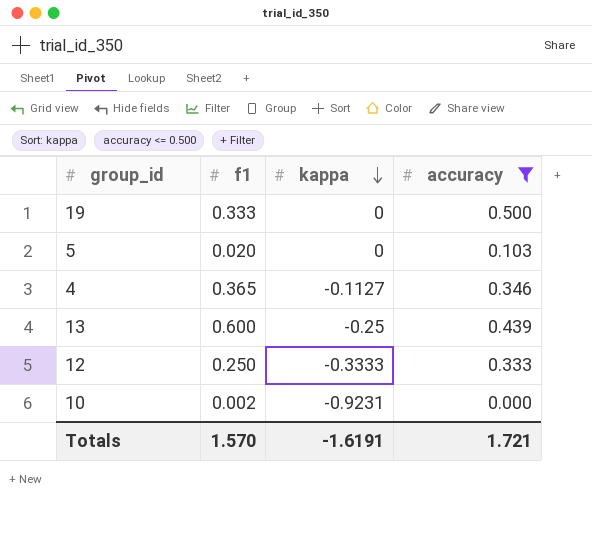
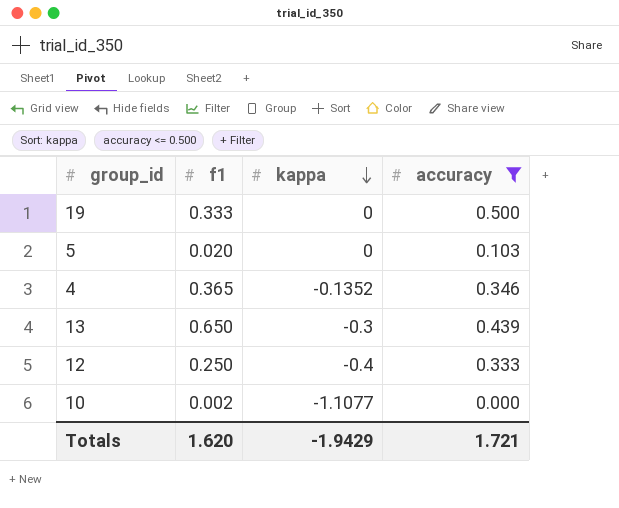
4 | kappa: -0.1127 -> -0.1352
13 | f1: 0.600 -> 0.650
13 | kappa: -0.25 -> -0.3
12 | kappa: -0.3333 -> -0.4
10 | kappa: -0.9231 -> -1.1077
Totals | f1: 1.570 -> 1.620
Totals | kappa: -1.6191 -> -1.9429

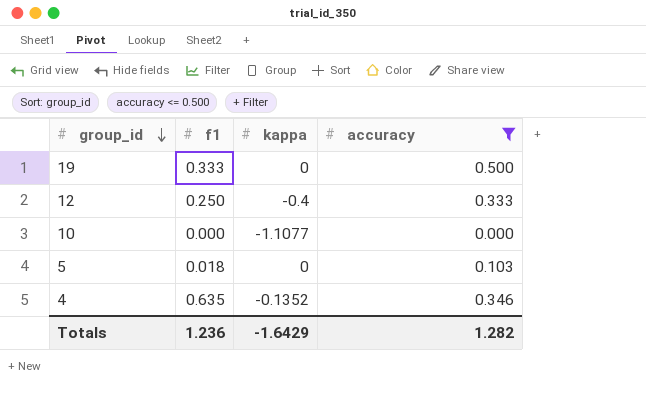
row order: kappa descending -> group_id descending
row 13: 0.650 | -0.3 | 0.439 -> none
10 | f1: 0.002 -> 0.000
5 | f1: 0.020 -> 0.018
4 | f1: 0.365 -> 0.635
Totals | f1: 1.620 -> 1.236
Totals | kappa: -1.9429 -> -1.6429
Totals | accuracy: 1.721 -> 1.282

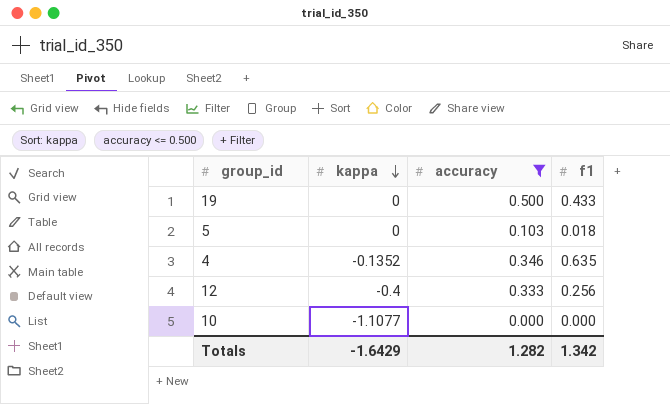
row order: group_id descending -> kappa descending
column f1 | position: 2 -> 4
19 | f1: 0.333 -> 0.433
12 | f1: 0.250 -> 0.256
Totals | f1: 1.236 -> 1.342

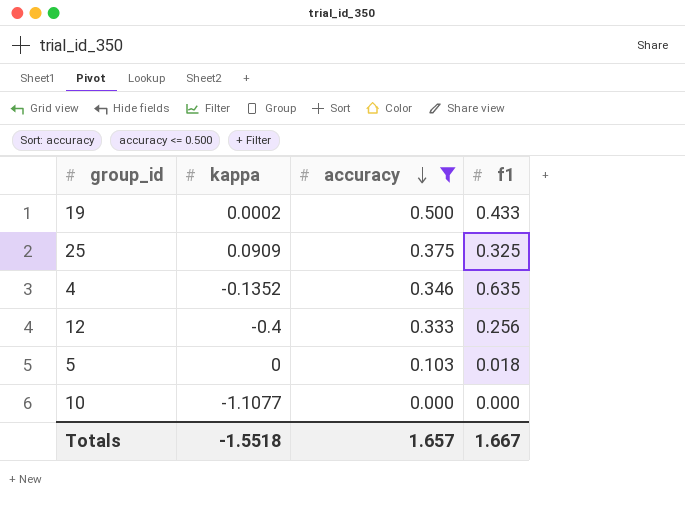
row order: kappa descending -> accuracy descending
19 | kappa: 0 -> 0.0002
row 25: none -> 0.0909 | 0.375 | 0.325
Totals | kappa: -1.6429 -> -1.5518
Totals | accuracy: 1.282 -> 1.657
Totals | f1: 1.342 -> 1.667

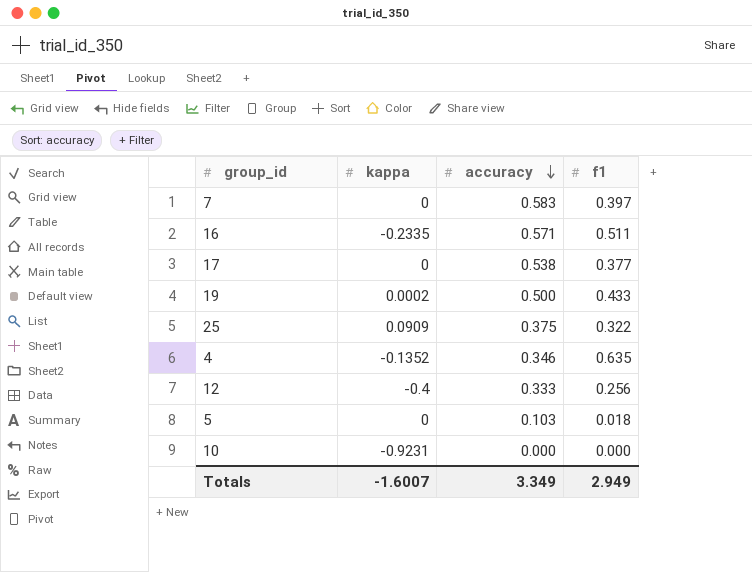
filter: accuracy <= 0.500 -> none
25 | f1: 0.325 -> 0.322
10 | kappa: -1.1077 -> -0.9231
Totals | kappa: -1.5518 -> -1.6007
Totals | accuracy: 1.657 -> 3.349
Totals | f1: 1.667 -> 2.949

